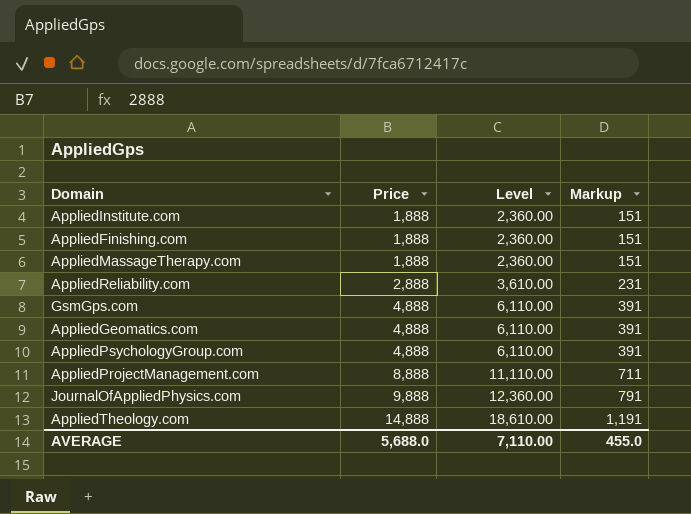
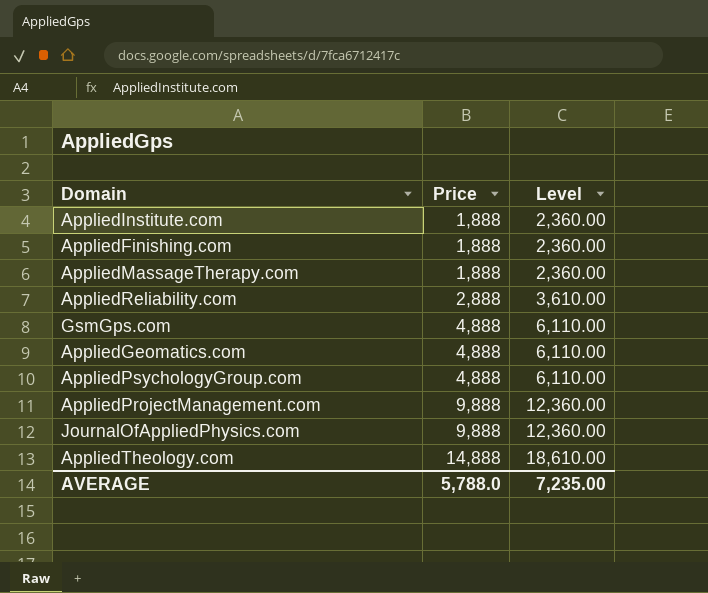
column Markup | formula: [Price] * 0.08 -> none
AppliedProjectManagement.com | Price: 8,888 -> 9,888
AppliedProjectManagement.com | Level: 11,110.00 -> 12,360.00
AVERAGE | Price: 5,688.0 -> 5,788.0
AVERAGE | Level: 7,110.00 -> 7,235.00

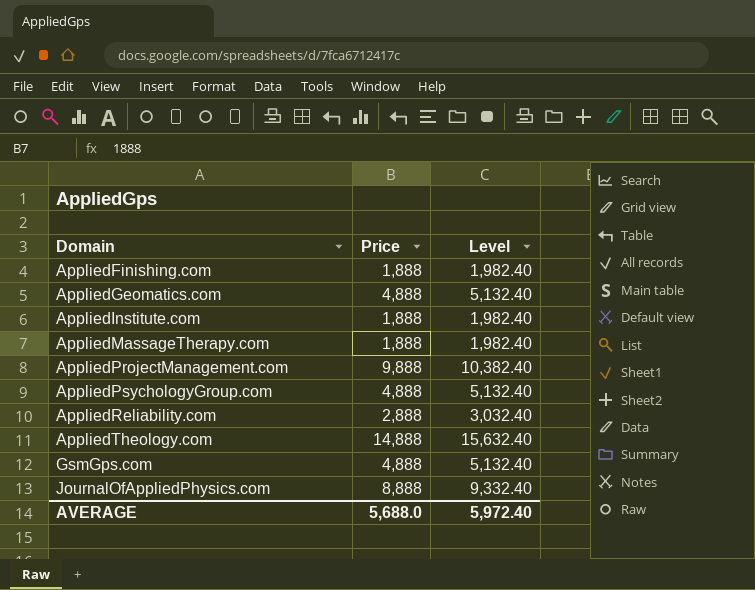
row order: Price ascending -> Domain ascending
column Level | formula: [Price] * 1.25 -> [Price] * 1.05
JournalOfAppliedPhysics.com | Price: 9,888 -> 8,888
AVERAGE | Price: 5,788.0 -> 5,688.0
AVERAGE | Level: 7,235.00 -> 5,972.40

